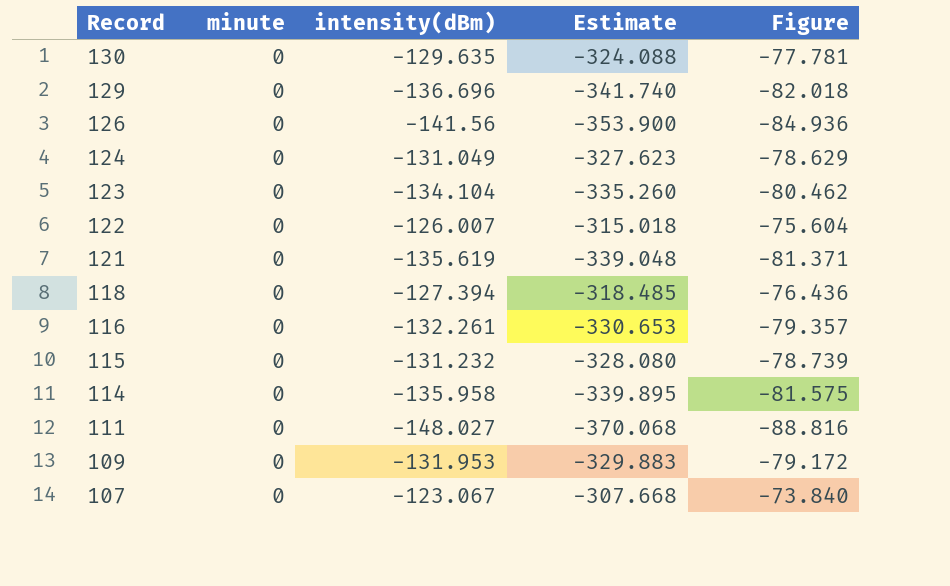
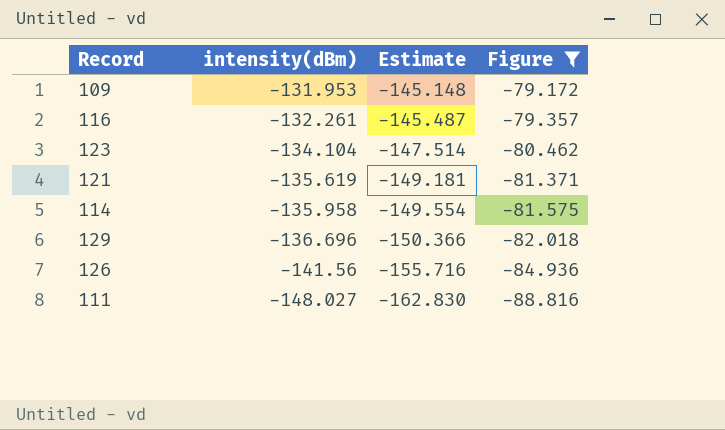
filter: none -> Figure <= -79.172
row order: Record descending -> intensity(dBm) descending
column minute | position: 2 -> none
column Estimate | formula: [intensity(dBm)] * 2.5 -> [intensity(dBm)] * 1.1

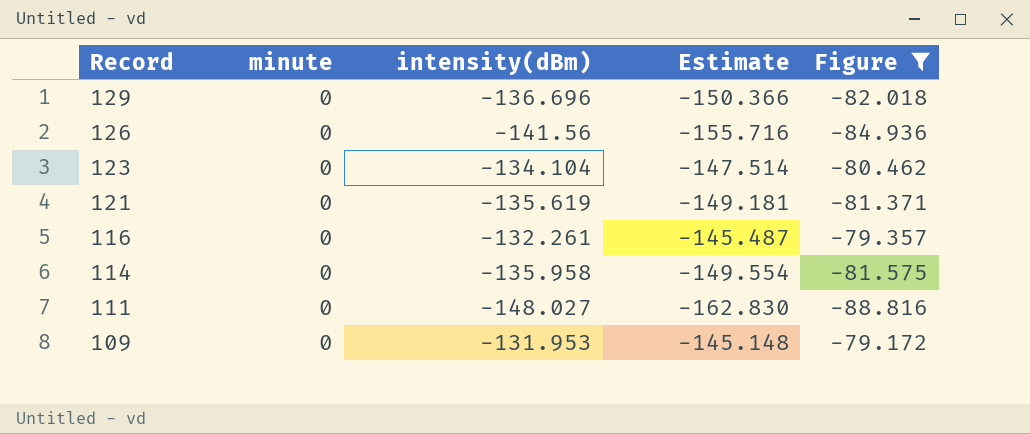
row order: intensity(dBm) descending -> Record descending
column minute | position: none -> 2

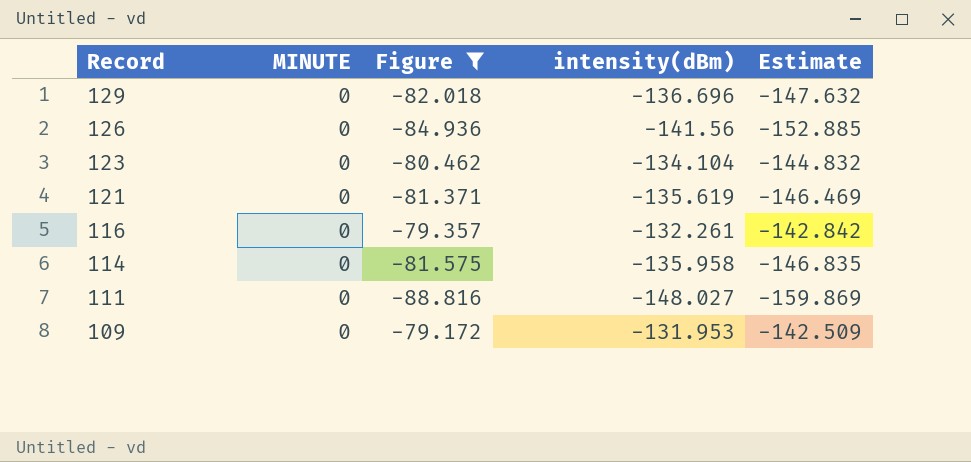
column name: minute -> MINUTE
column Figure | position: 5 -> 3
column Estimate | formula: [intensity(dBm)] * 1.1 -> [intensity(dBm)] * 1.08

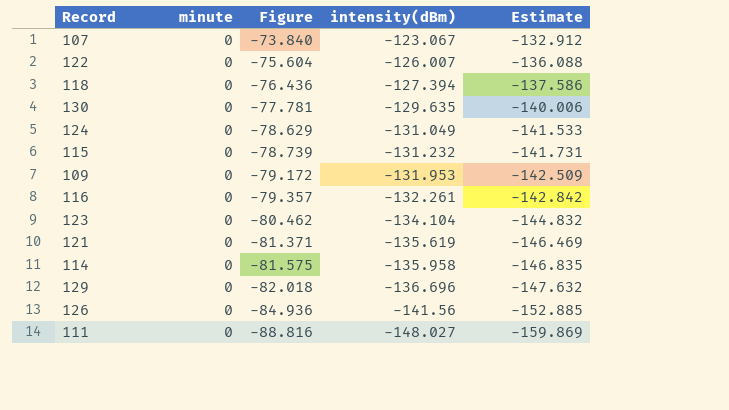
filter: Figure <= -79.172 -> none
row order: Record descending -> Figure descending
column name: MINUTE -> minute

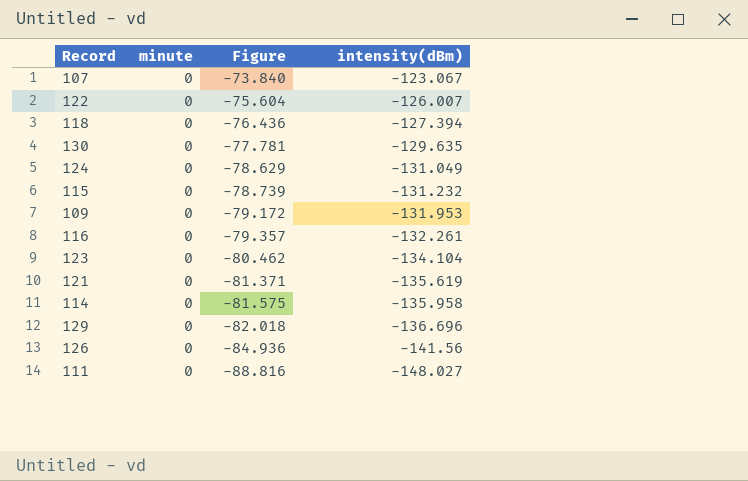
column Estimate | formula: [intensity(dBm)] * 1.08 -> none

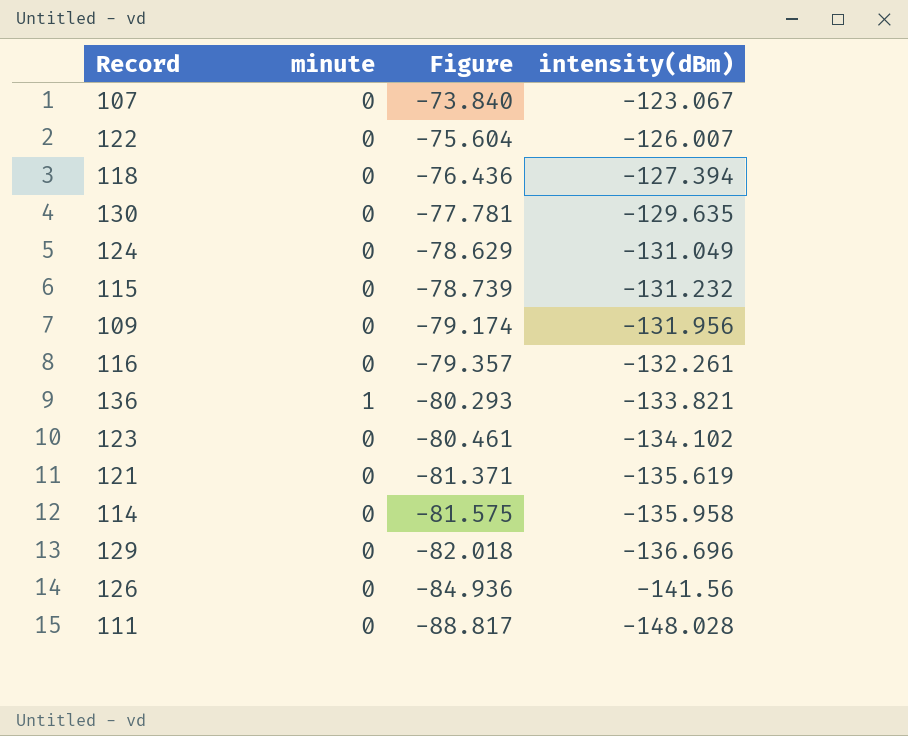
109 | Figure: -79.172 -> -79.174
109 | intensity(dBm): -131.953 -> -131.956
row 136: none -> 1 | -80.293 | -133.821
123 | Figure: -80.462 -> -80.461
123 | intensity(dBm): -134.104 -> -134.102
111 | Figure: -88.816 -> -88.817
111 | intensity(dBm): -148.027 -> -148.028

